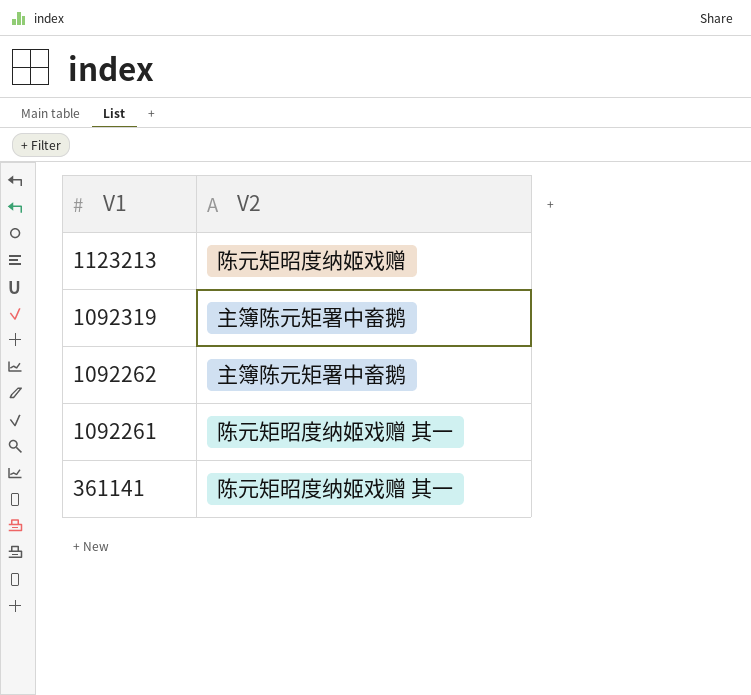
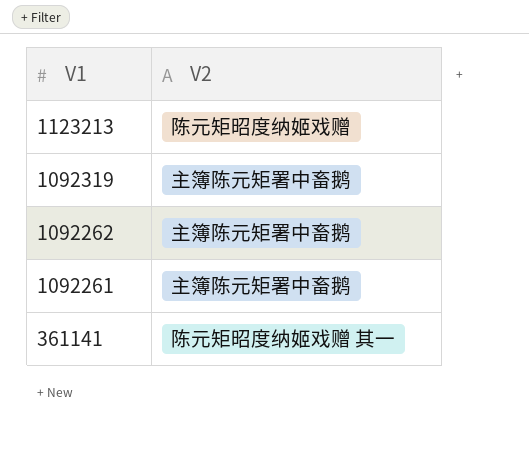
1092261 | V2: 陈元矩昭度纳姬戏赠 其一 -> 主簿陈元矩署中畜鹅

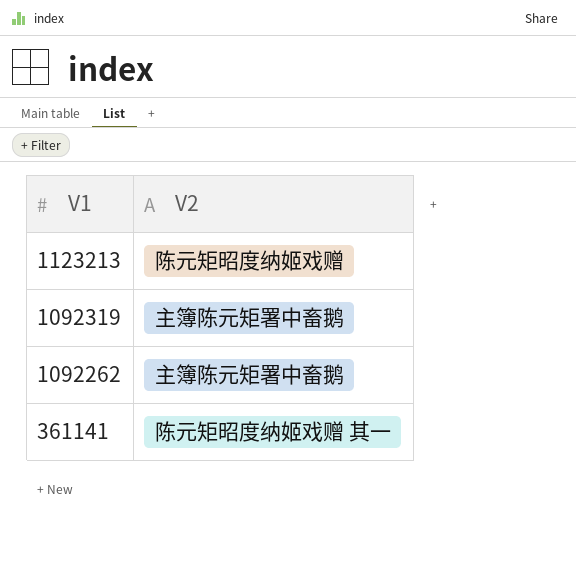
row 1092261: 主簿陈元矩署中畜鹅 -> none

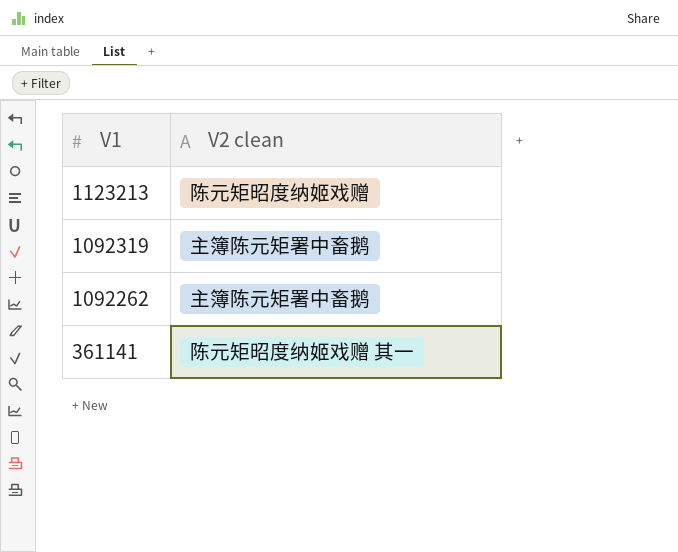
column name: V2 -> V2 clean

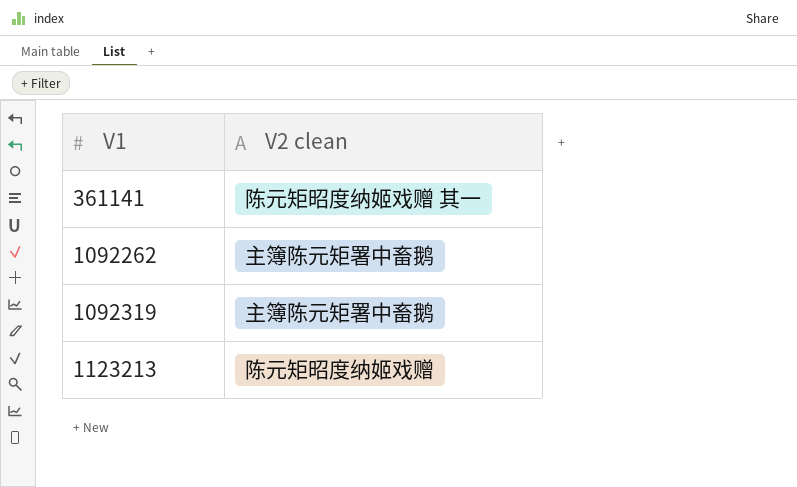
row order: V1 descending -> V1 ascending

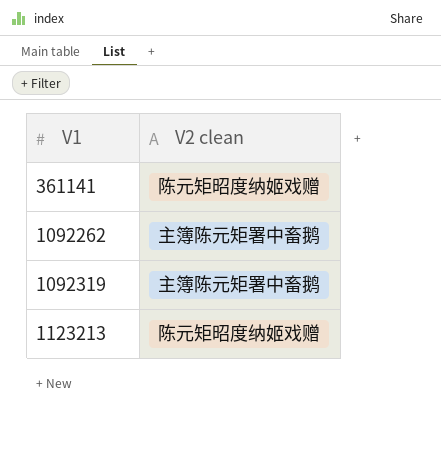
361141 | V2 clean: 陈元矩昭度纳姬戏赠 其一 -> 陈元矩昭度纳姬戏赠

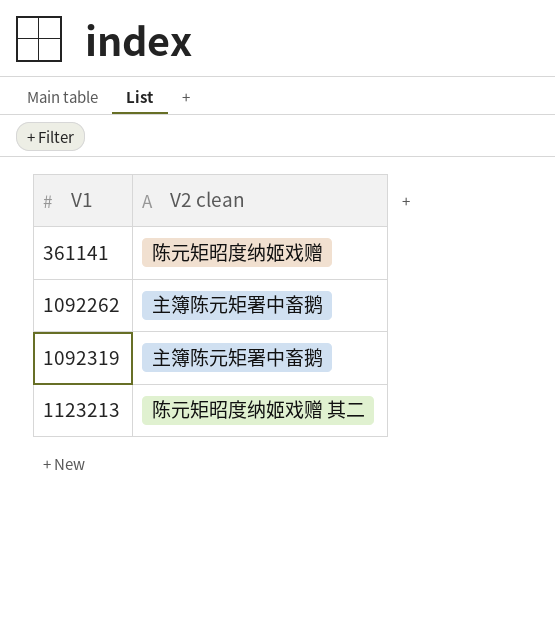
1123213 | V2 clean: 陈元矩昭度纳姬戏赠 -> 陈元矩昭度纳姬戏赠 其二

